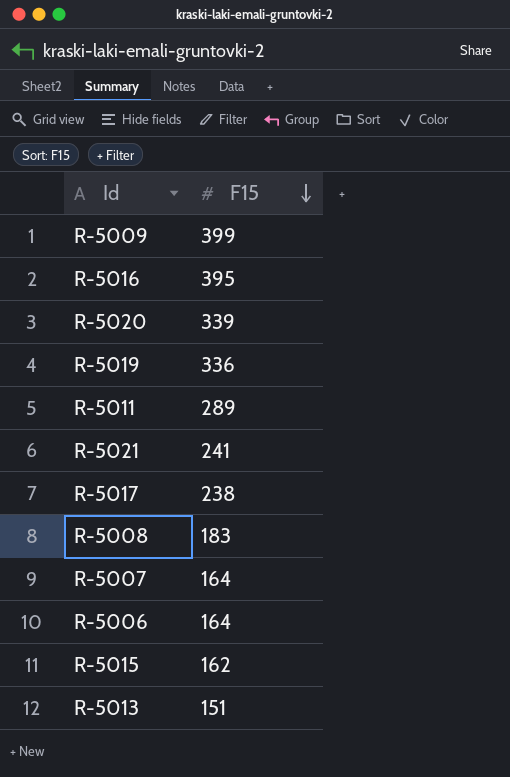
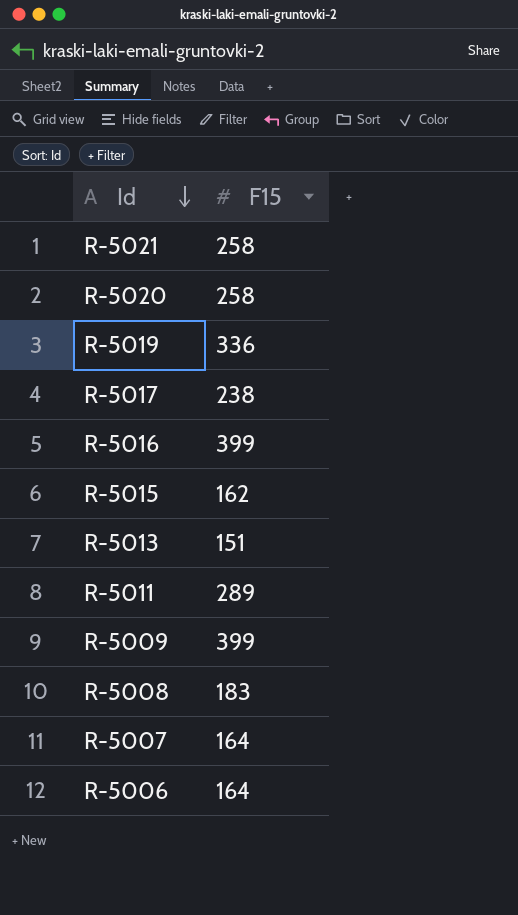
row order: F15 descending -> Id descending
R-5021 | F15: 241 -> 258
R-5020 | F15: 339 -> 258
R-5016 | F15: 395 -> 399

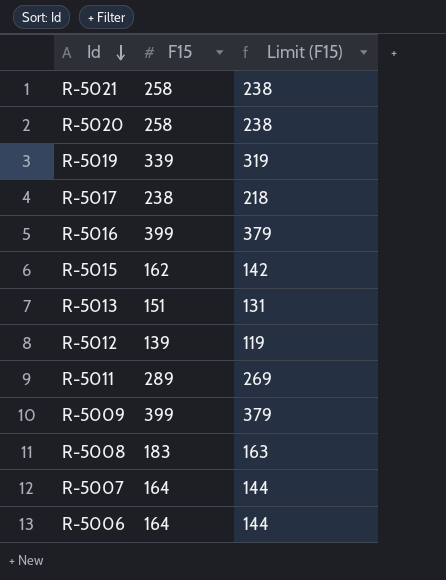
column Limit (F15) | formula: none -> [F15] - 20
R-5019 | F15: 336 -> 339
row R-5012: none -> 139 | 119

